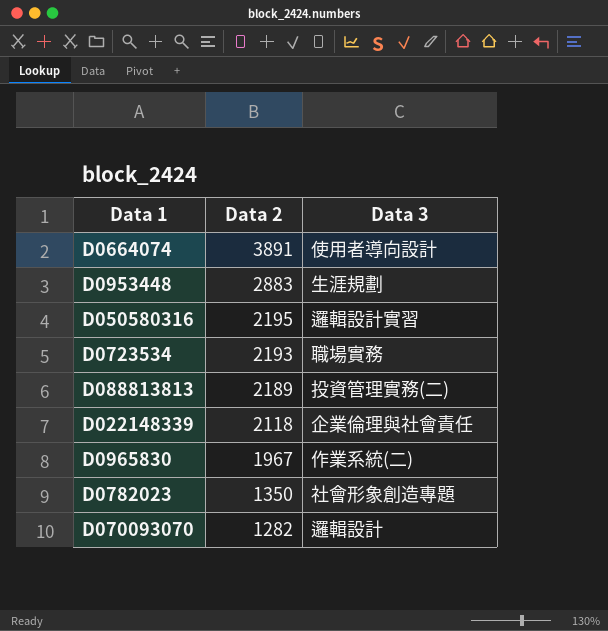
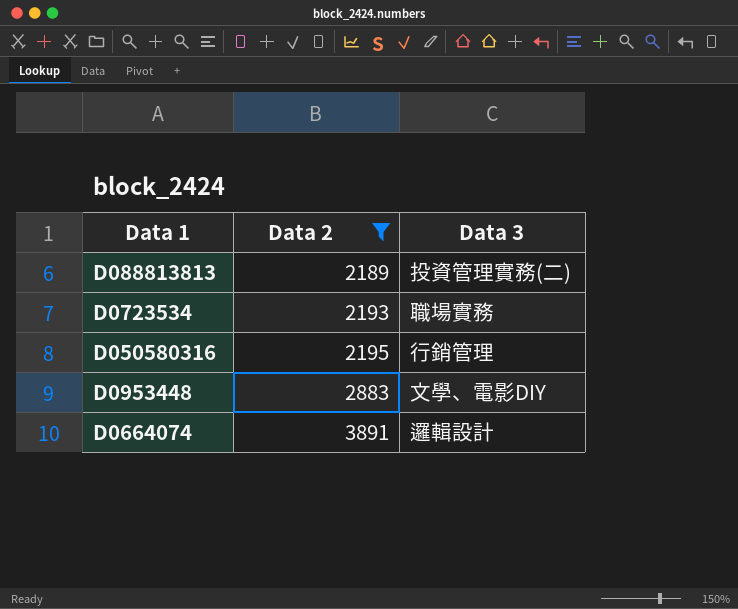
filter: none -> Data 2 >= 2189
row order: Data 2 descending -> Data 2 ascending
D050580316 | Data 3: 邏輯設計實習 -> 行銷管理
D0953448 | Data 3: 生涯規劃 -> 文學、電影DIY
D0664074 | Data 3: 使用者導向設計 -> 邏輯設計

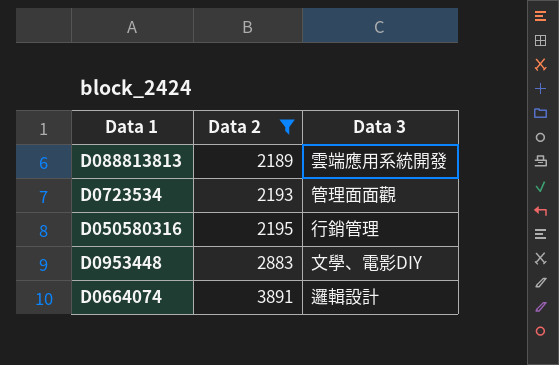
D088813813 | Data 3: 投資管理實務(二) -> 雲端應用系統開發
D0723534 | Data 3: 職場實務 -> 管理面面觀

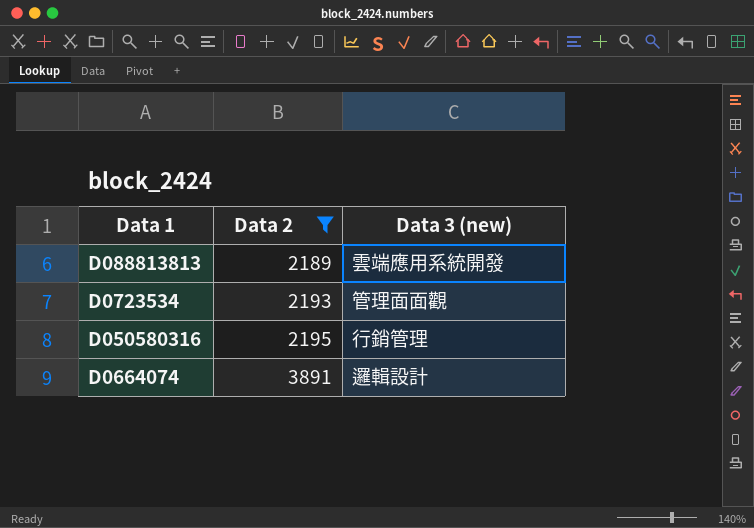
column name: Data 3 -> Data 3 (new)
row D0953448: 2883 | 文學、電影DIY -> none

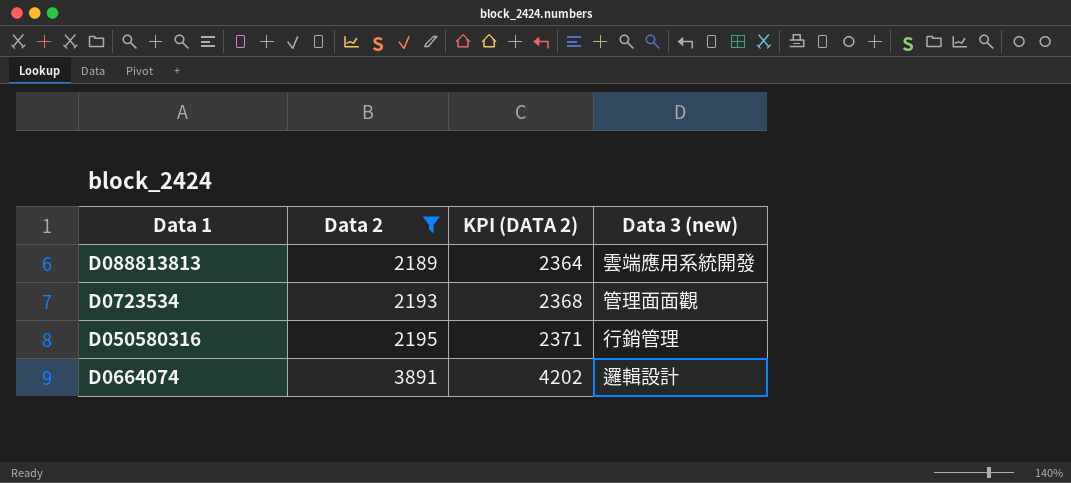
column KPI (DATA 2) | formula: none -> [Data 2] * 1.08

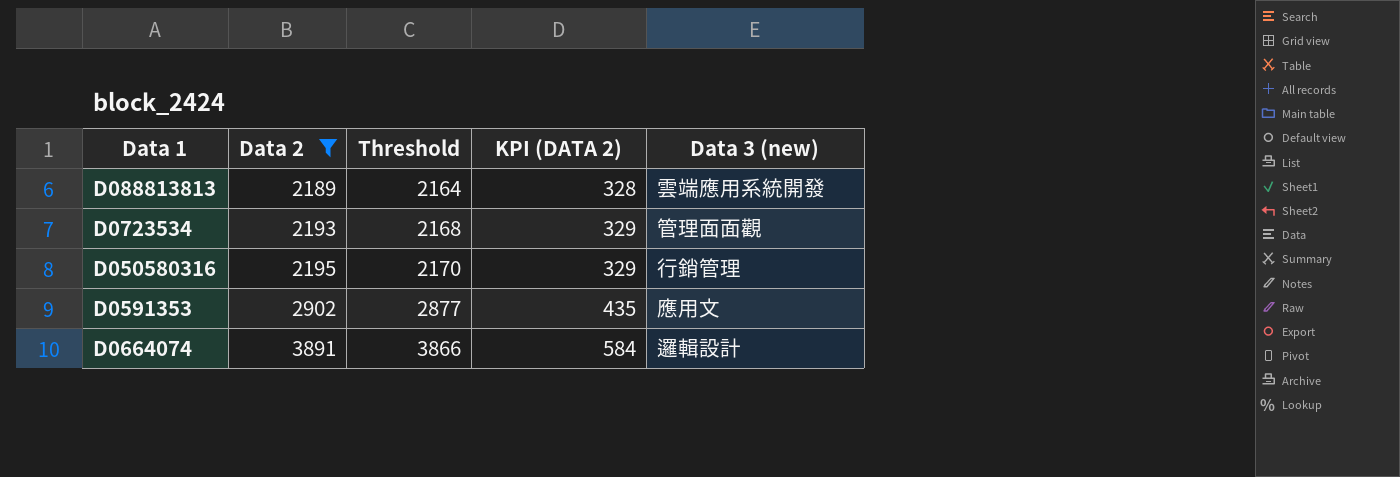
column Threshold | formula: none -> [Data 2] - 25
column KPI (DATA 2) | formula: [Data 2] * 1.08 -> [Data 2] * 0.15
row D0591353: none -> 2902 | 2877 | 435 | 應用文

